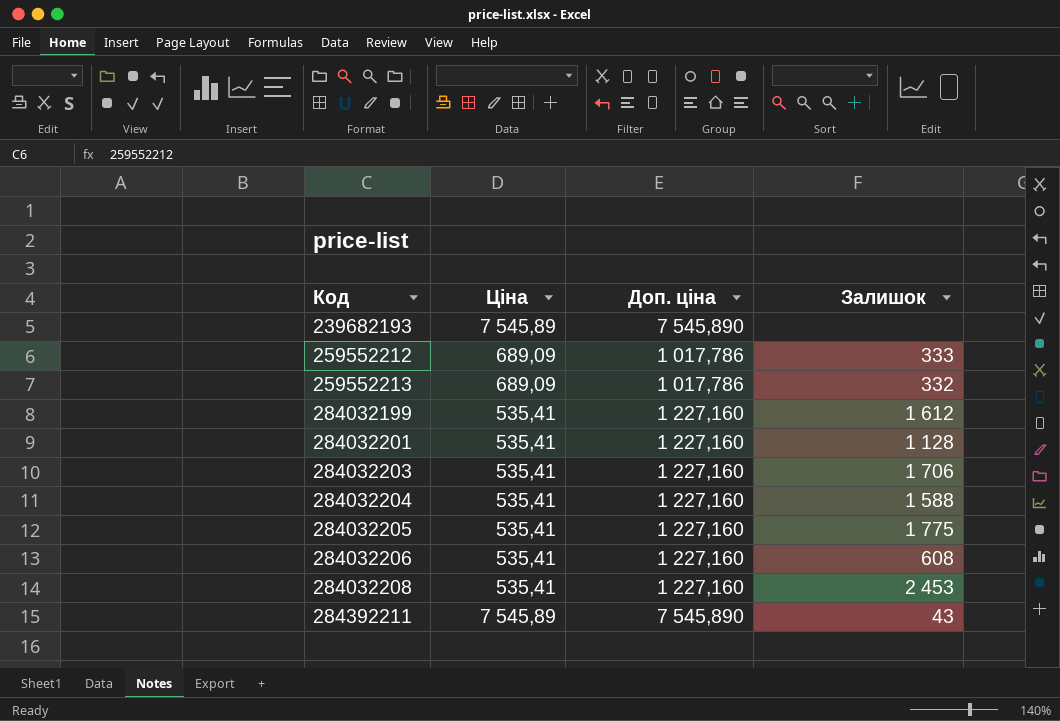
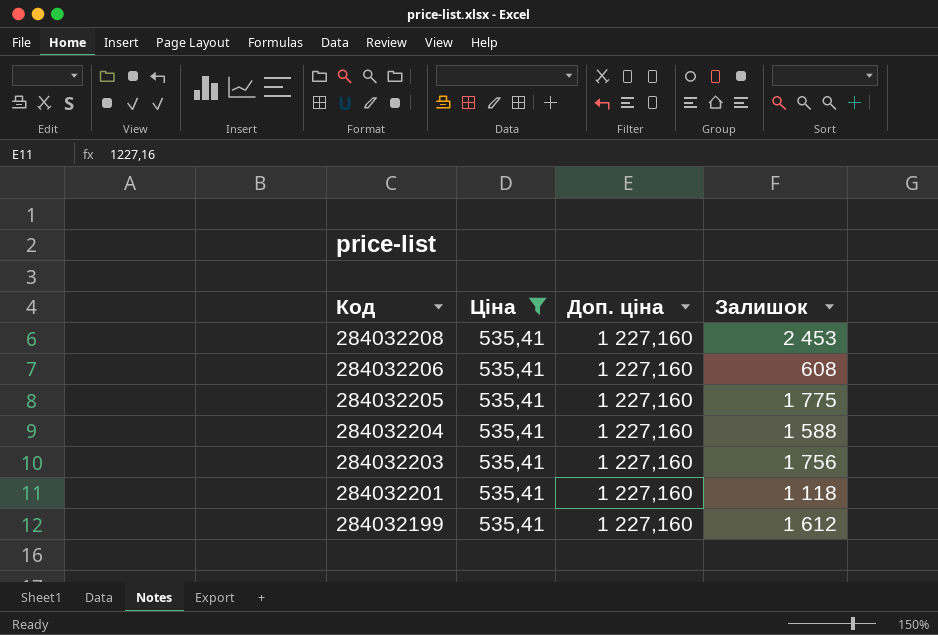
filter: none -> Ціна = 535,41
row order: Код ascending -> Код descending
284032203 | Залишок: 1 706 -> 1 756
284032201 | Залишок: 1 128 -> 1 118

